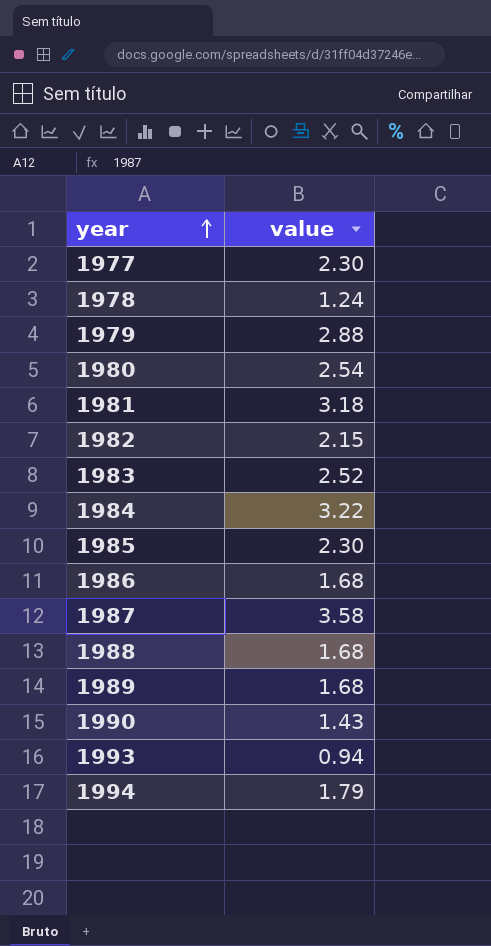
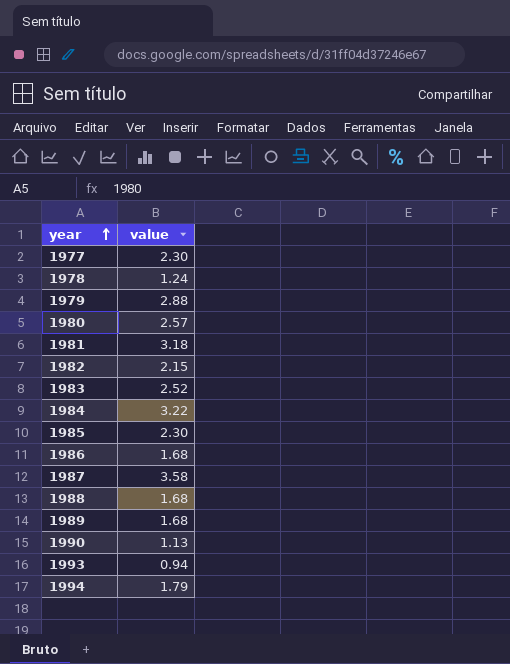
1980 | value: 2.54 -> 2.57
1990 | value: 1.43 -> 1.13

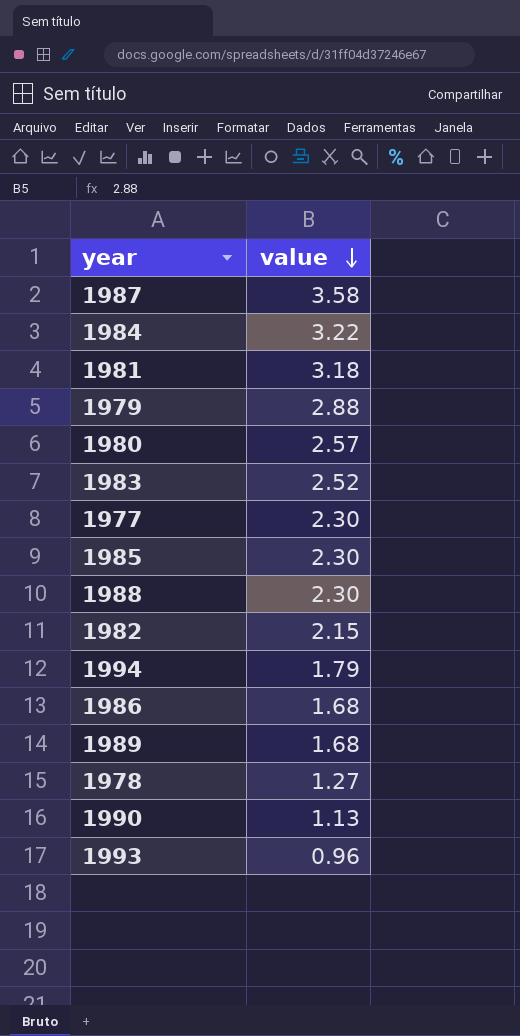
row order: year ascending -> value descending
1988 | value: 1.68 -> 2.30
1978 | value: 1.24 -> 1.27
1993 | value: 0.94 -> 0.96

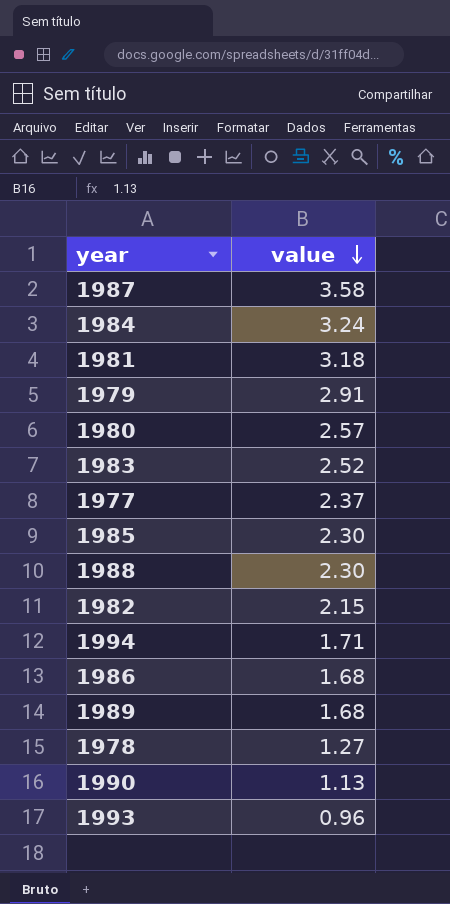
1984 | value: 3.22 -> 3.24
1979 | value: 2.88 -> 2.91
1977 | value: 2.30 -> 2.37
1994 | value: 1.79 -> 1.71

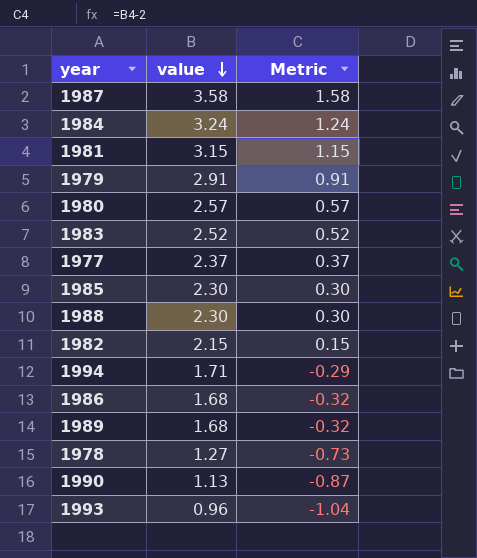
column Metric | formula: none -> [value] - 2
1981 | value: 3.18 -> 3.15

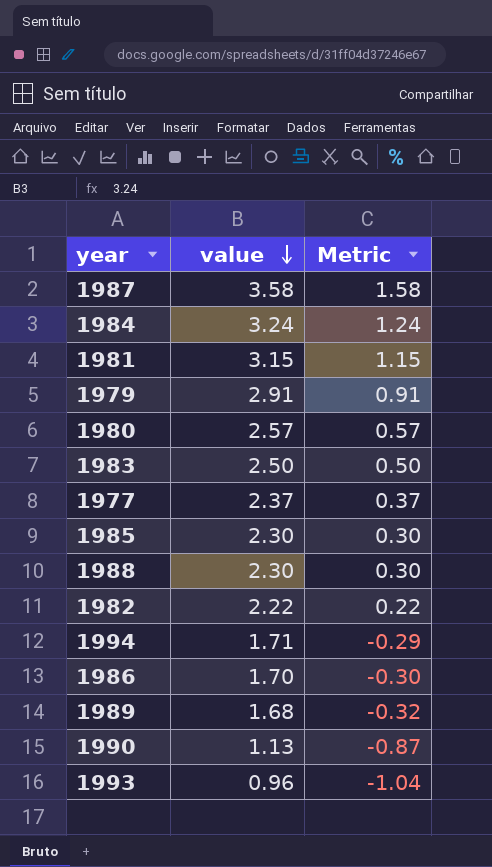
row 1978: 1.27 | -0.73 -> none
1983 | value: 2.52 -> 2.50
1983 | Metric: 0.52 -> 0.50
1982 | value: 2.15 -> 2.22
1982 | Metric: 0.15 -> 0.22
1986 | value: 1.68 -> 1.70
1986 | Metric: -0.32 -> -0.30

